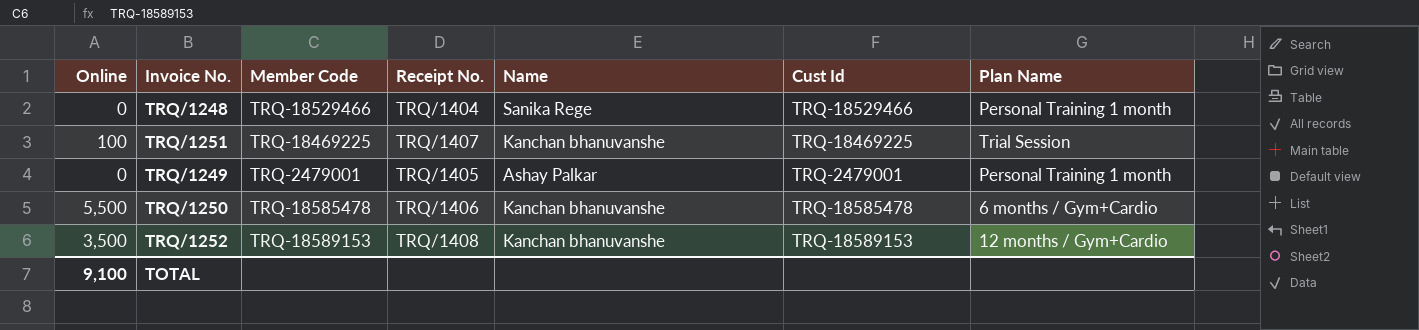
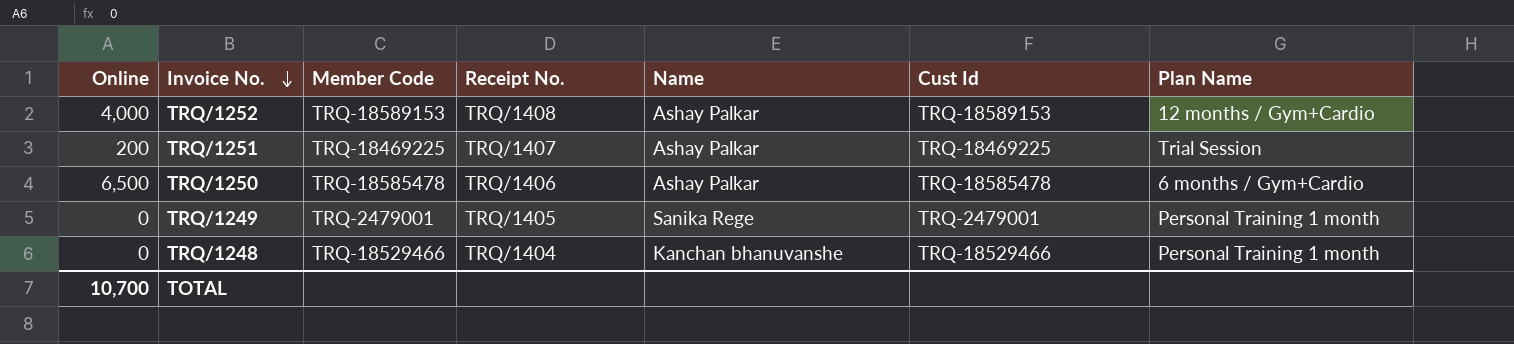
row order: none -> Invoice No. descending
TRQ/1252 | Online: 3,500 -> 4,000
TRQ/1252 | Name: Kanchan bhanuvanshe -> Ashay Palkar
TRQ/1251 | Online: 100 -> 200
TRQ/1251 | Name: Kanchan bhanuvanshe -> Ashay Palkar
TRQ/1250 | Online: 5,500 -> 6,500
TRQ/1250 | Name: Kanchan bhanuvanshe -> Ashay Palkar
TRQ/1249 | Name: Ashay Palkar -> Sanika Rege
TRQ/1248 | Name: Sanika Rege -> Kanchan bhanuvanshe
TOTAL | Online: 9,100 -> 10,700

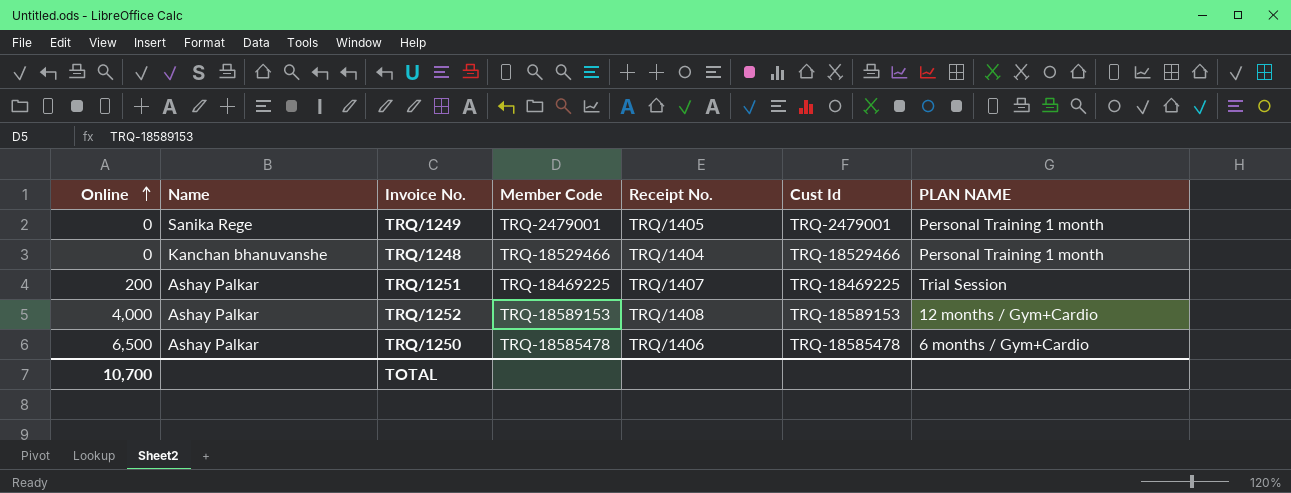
row order: Invoice No. descending -> Online ascending
column Name | position: 5 -> 2
column name: Plan Name -> PLAN NAME

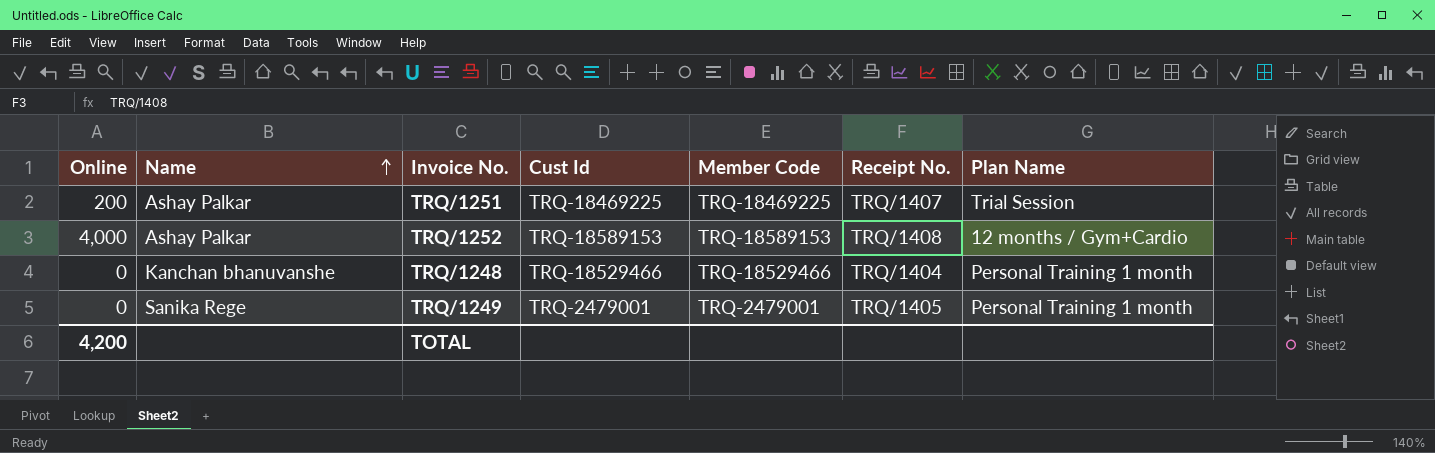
row order: Online ascending -> Name ascending
column Cust Id | position: 6 -> 4
column name: PLAN NAME -> Plan Name
row TRQ/1250: 6,500 | Ashay Palkar | TRQ-18585478 | TRQ/1406 | TRQ-18585478 | 6 months / Gym+Cardio -> none
TOTAL | Online: 10,700 -> 4,200

